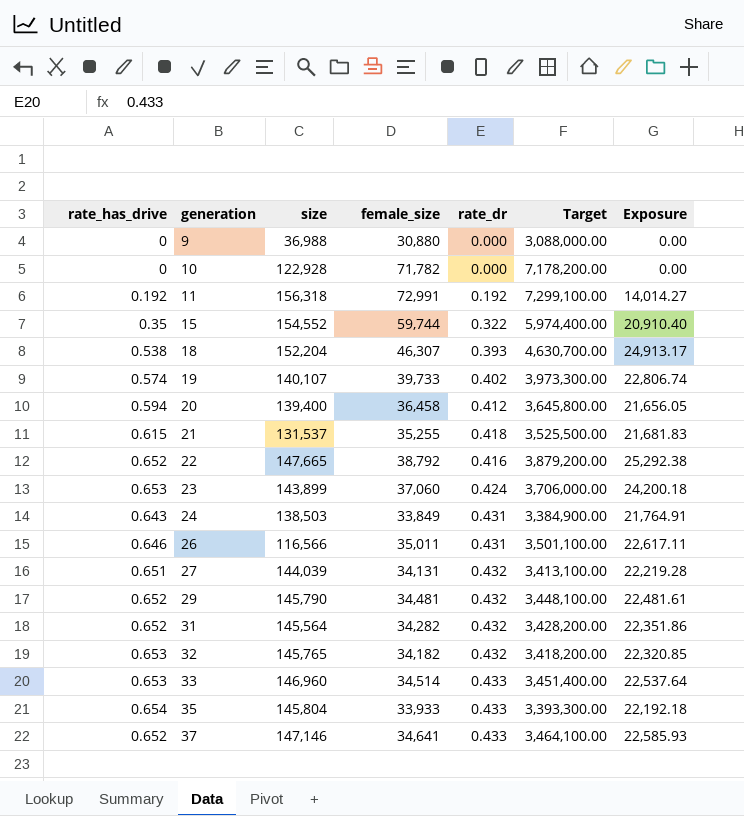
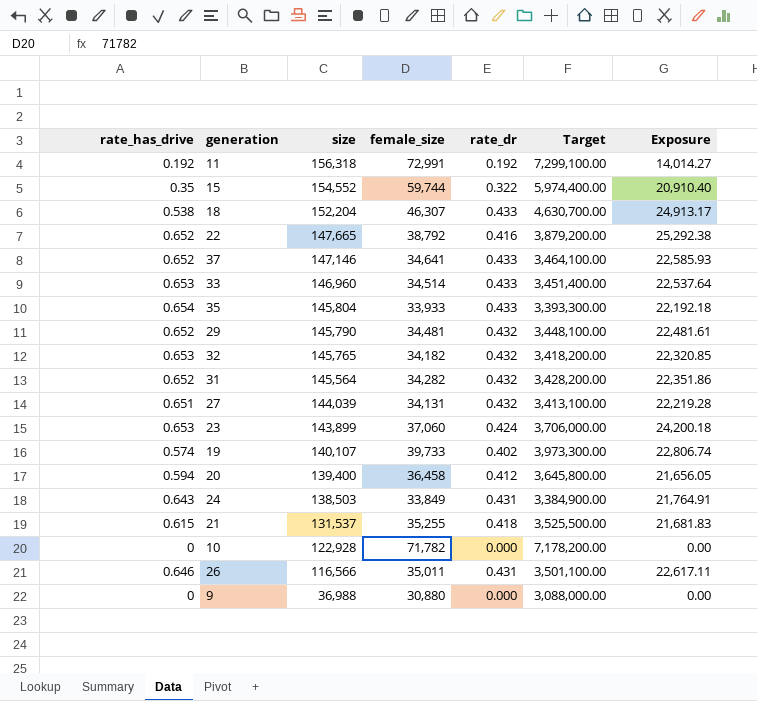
row order: generation ascending -> size descending
18 | rate_dr: 0.393 -> 0.433

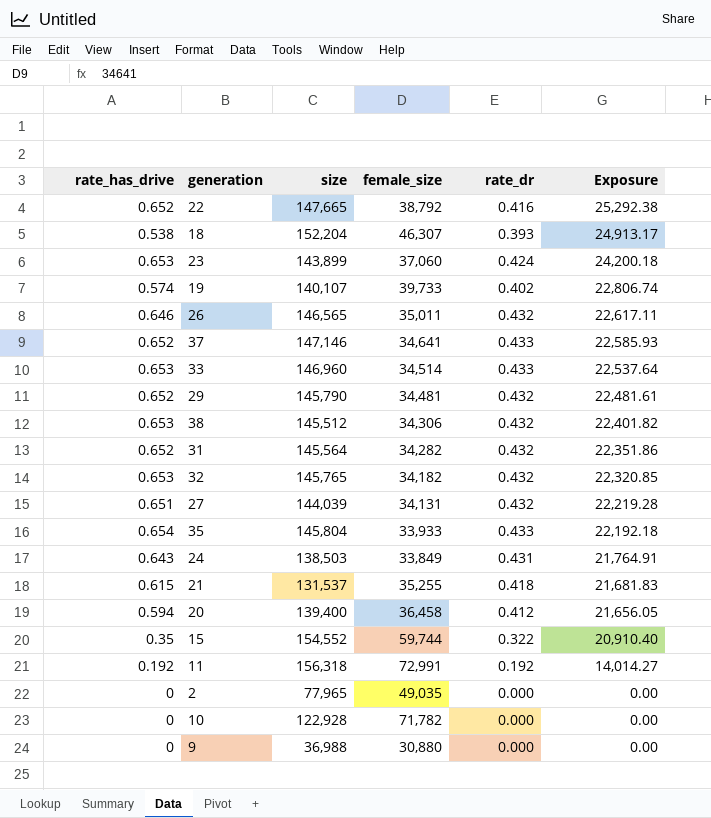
row order: size descending -> Exposure descending
column Target | formula: [female_size] * 100 -> none
18 | rate_dr: 0.433 -> 0.393
26 | size: 116,566 -> 146,565
26 | rate_dr: 0.431 -> 0.432
row 38: none -> 0.653 | 145,512 | 34,306 | 0.432 | 22,401.82
row 2: none -> 0 | 77,965 | 49,035 | 0.000 | 0.00

